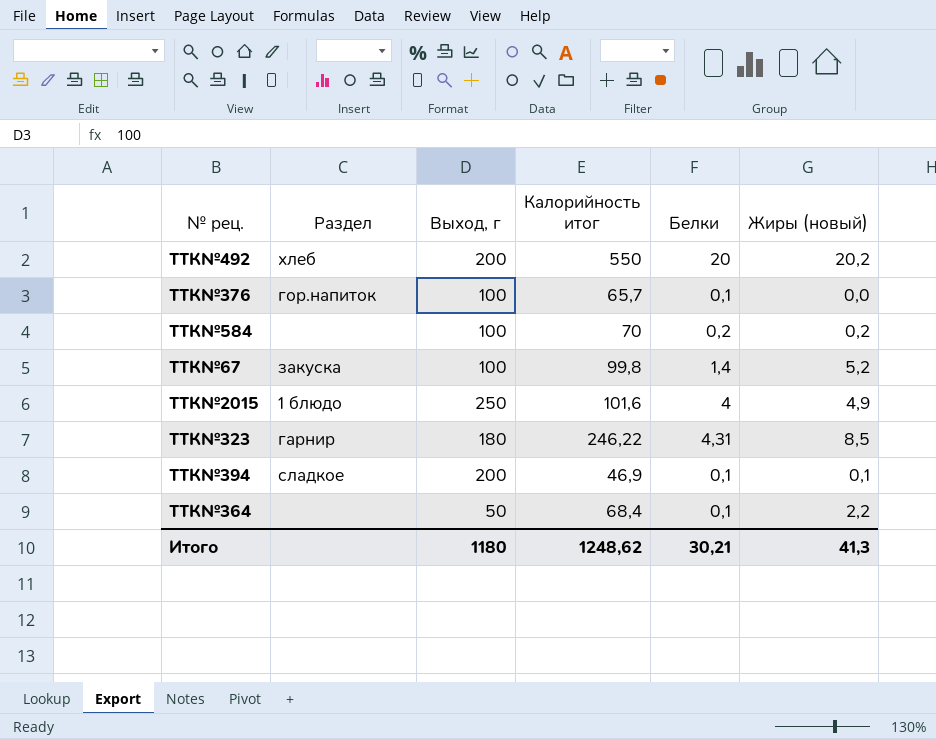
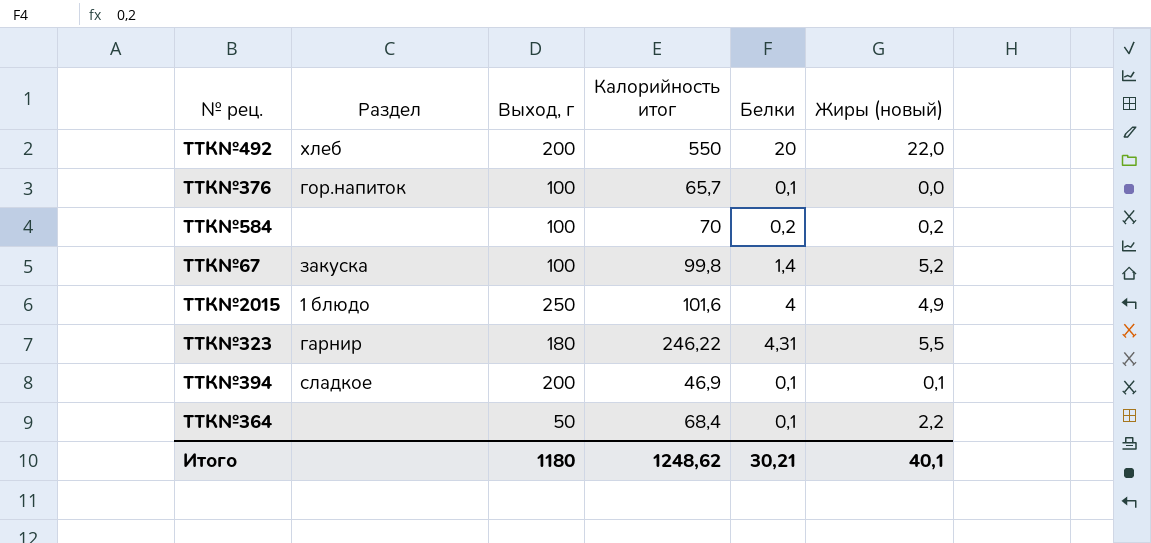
ТТК№492 | Жиры (новый): 20,2 -> 22,0
ТТК№323 | Жиры (новый): 8,5 -> 5,5
Итого | Жиры (новый): 41,3 -> 40,1

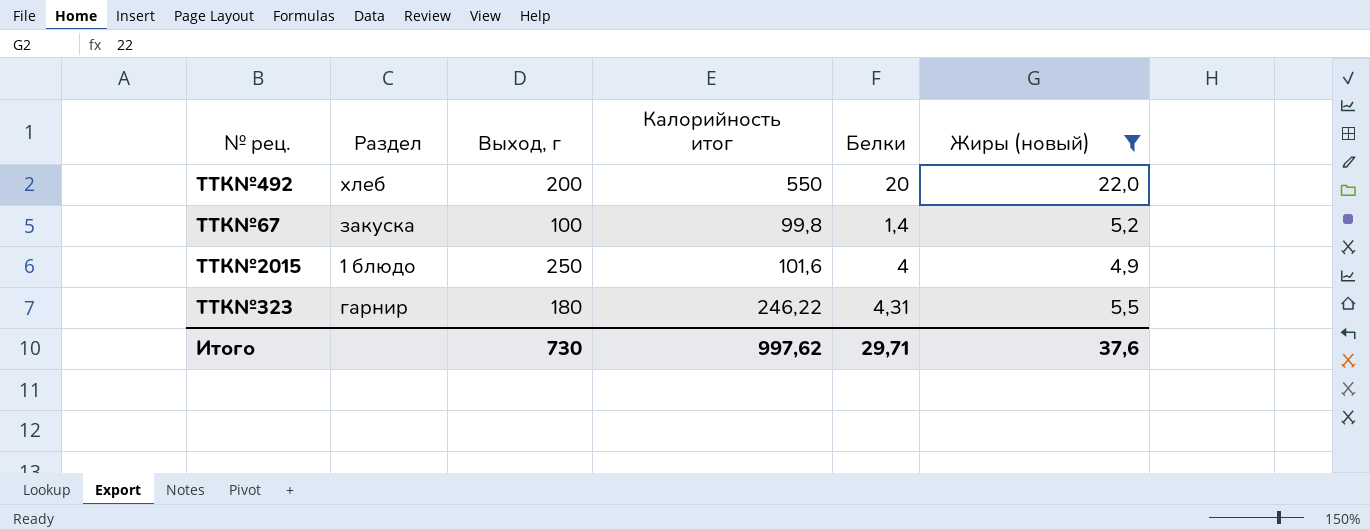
filter: none -> Жиры (новый) >= 4,9
Итого | Выход, г: 1180 -> 730
Итого | Калорийность итог: 1248,62 -> 997,62
Итого | Белки: 30,21 -> 29,71
Итого | Жиры (новый): 40,1 -> 37,6

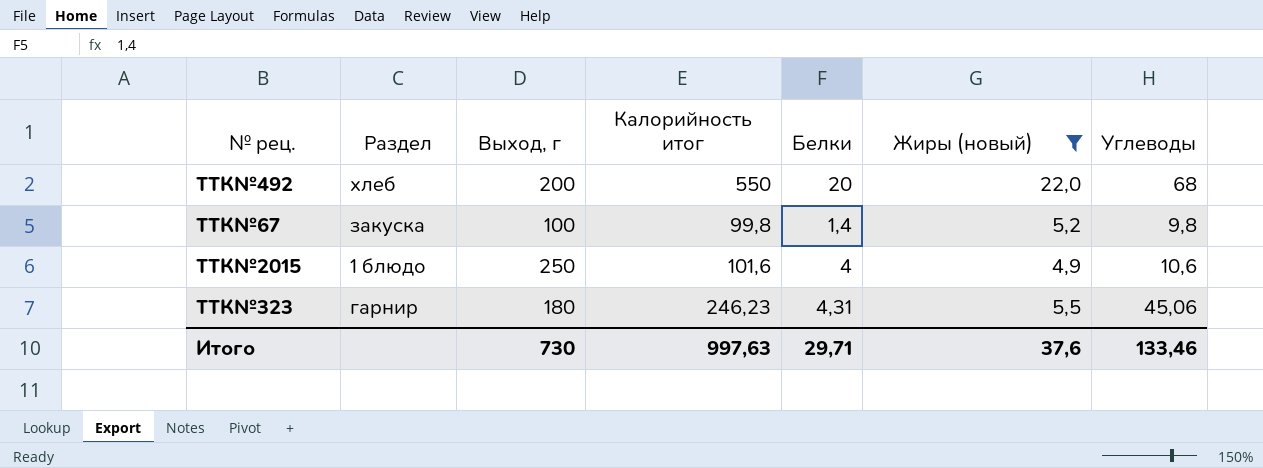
column Углеводы | position: none -> 7
ТТК№323 | Калорийность итог: 246,22 -> 246,23
Итого | Калорийность итог: 997,62 -> 997,63

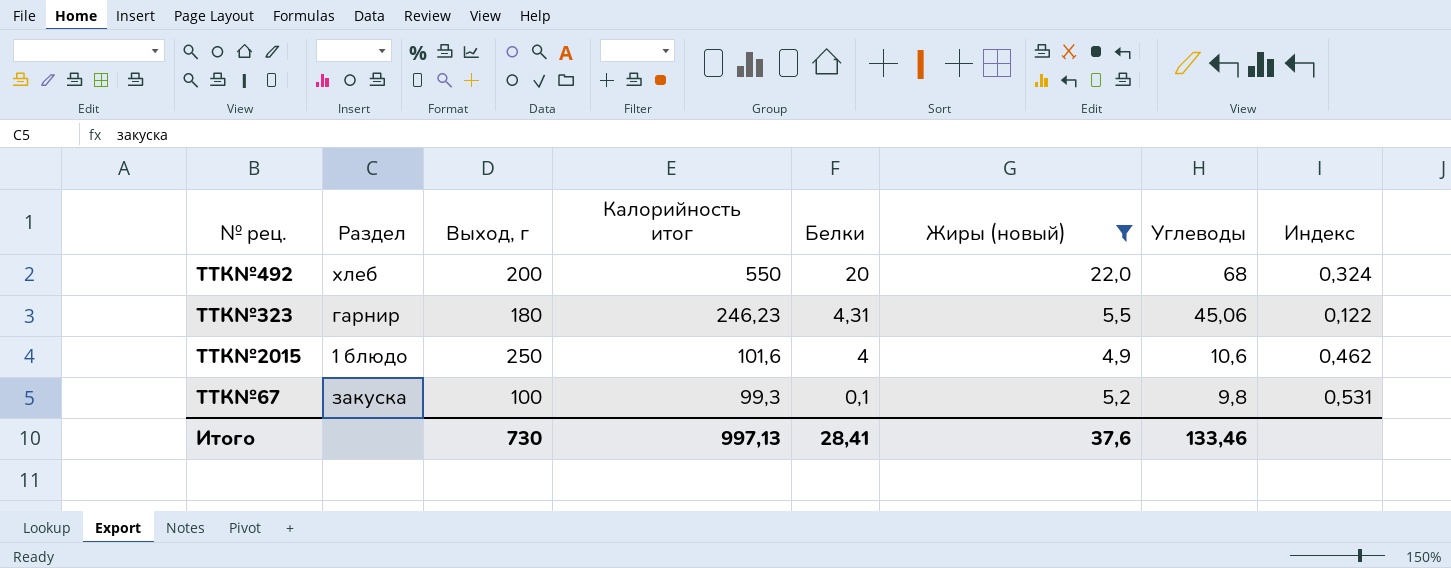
row order: none -> Калорийность итог descending
column Индекс | formula: none -> [Жиры (новый)] / [Углеводы]
ТТК№67 | Калорийность итог: 99,8 -> 99,3
ТТК№67 | Белки: 1,4 -> 0,1
Итого | Калорийность итог: 997,63 -> 997,13
Итого | Белки: 29,71 -> 28,41

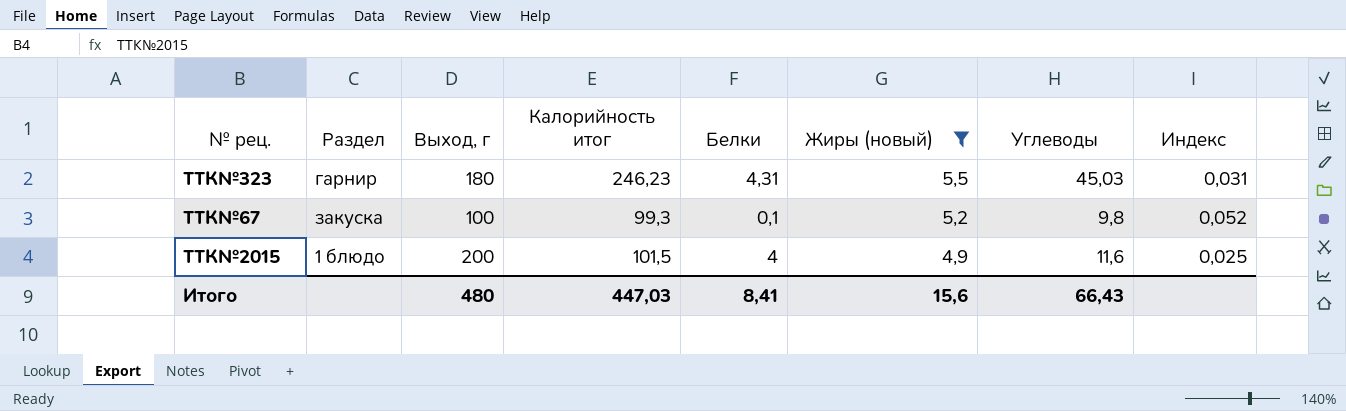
row order: Калорийность итог descending -> Жиры (новый) descending
column Индекс | formula: [Жиры (новый)] / [Углеводы] -> [Жиры (новый)] / [Выход, г]
row ТТК№492: хлеб | 200 | 550 | 20 | 22,0 | 68 | 0,324 -> none
ТТК№323 | Углеводы: 45,06 -> 45,03
ТТК№2015 | Выход, г: 250 -> 200
ТТК№2015 | Калорийность итог: 101,6 -> 101,5
ТТК№2015 | Углеводы: 10,6 -> 11,6
Итого | Выход, г: 730 -> 480
Итого | Калорийность итог: 997,13 -> 447,03
Итого | Белки: 28,41 -> 8,41
Итого | Жиры (новый): 37,6 -> 15,6
Итого | Углеводы: 133,46 -> 66,43

